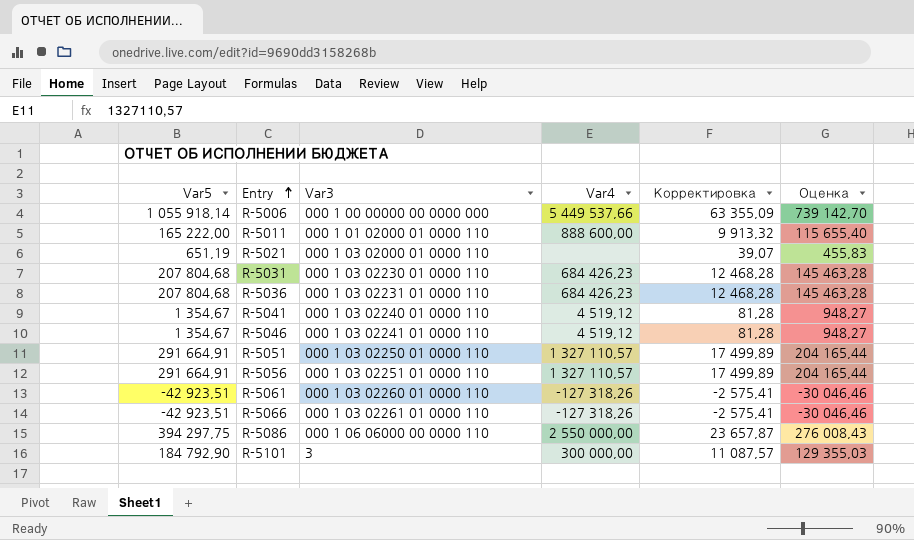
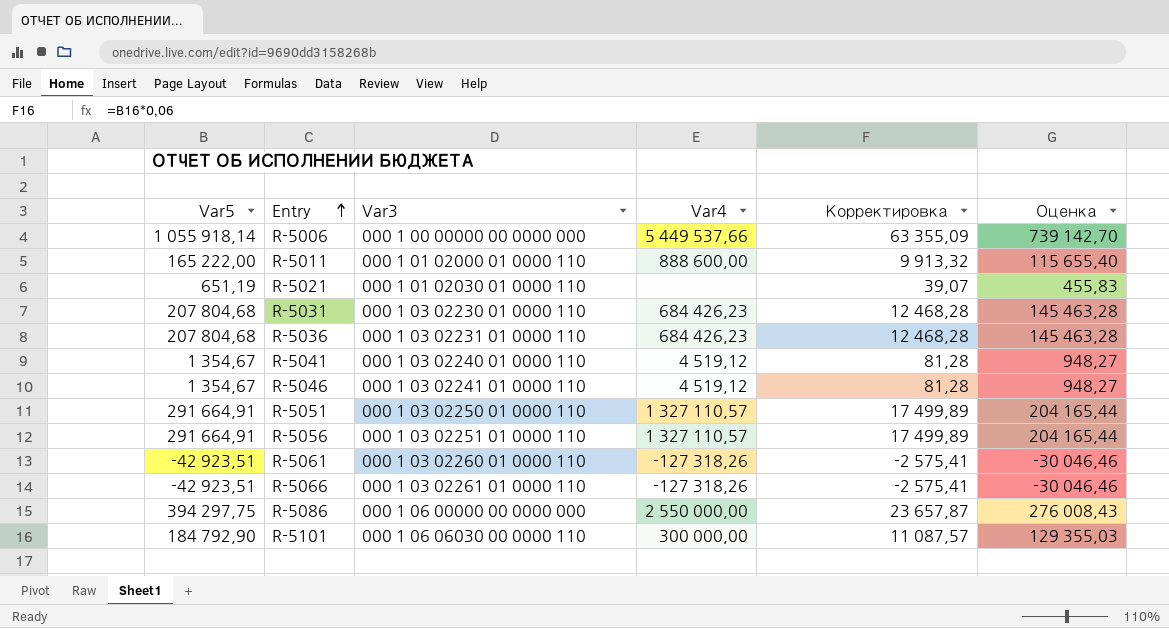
R-5021 | Var3: 000 1 03 02000 01 0000 110 -> 000 1 01 02030 01 0000 110
R-5086 | Var3: 000 1 06 06000 00 0000 110 -> 000 1 06 00000 00 0000 000
R-5101 | Var3: 3 -> 000 1 06 06030 00 0000 110

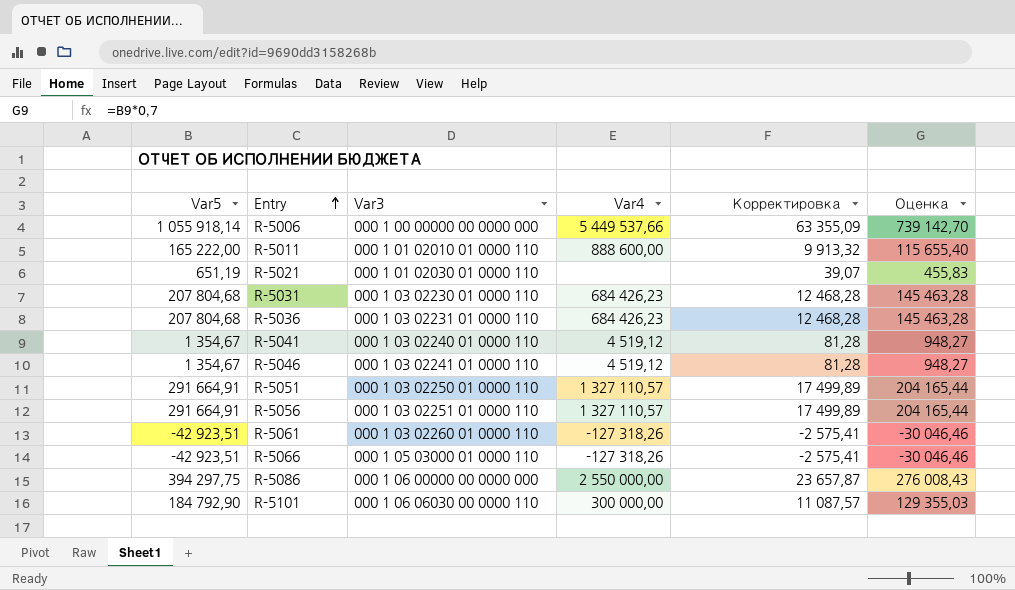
R-5011 | Var3: 000 1 01 02000 01 0000 110 -> 000 1 01 02010 01 0000 110
R-5066 | Var3: 000 1 03 02261 01 0000 110 -> 000 1 05 03000 01 0000 110

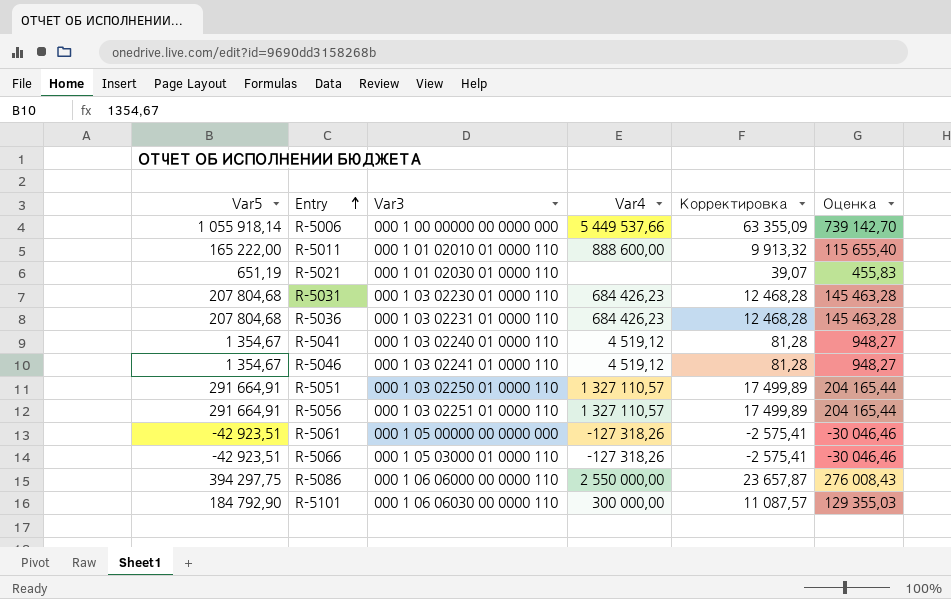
R-5061 | Var3: 000 1 03 02260 01 0000 110 -> 000 1 05 00000 00 0000 000
R-5086 | Var3: 000 1 06 00000 00 0000 000 -> 000 1 06 06000 00 0000 110

